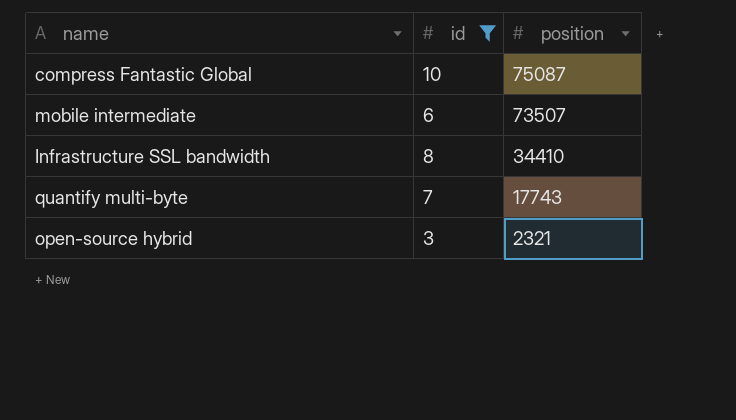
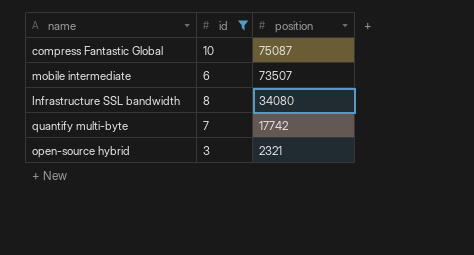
Infrastructure SSL bandwidth | position: 34410 -> 34080
quantify multi-byte | position: 17743 -> 17742

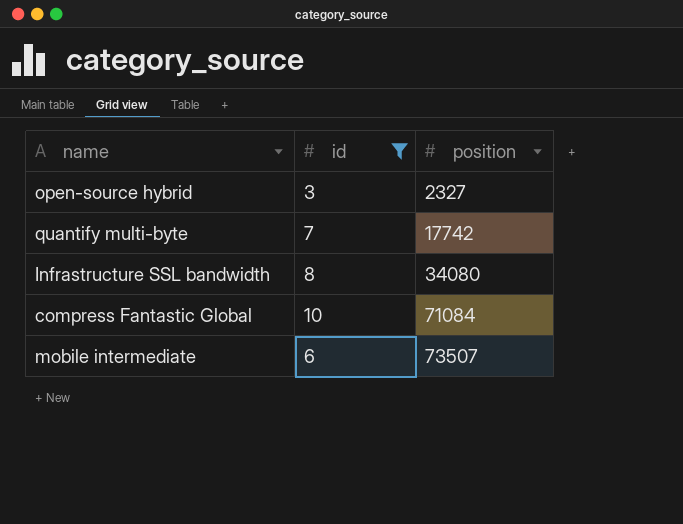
row order: position descending -> position ascending
open-source hybrid | position: 2321 -> 2327
compress Fantastic Global | position: 75087 -> 71084

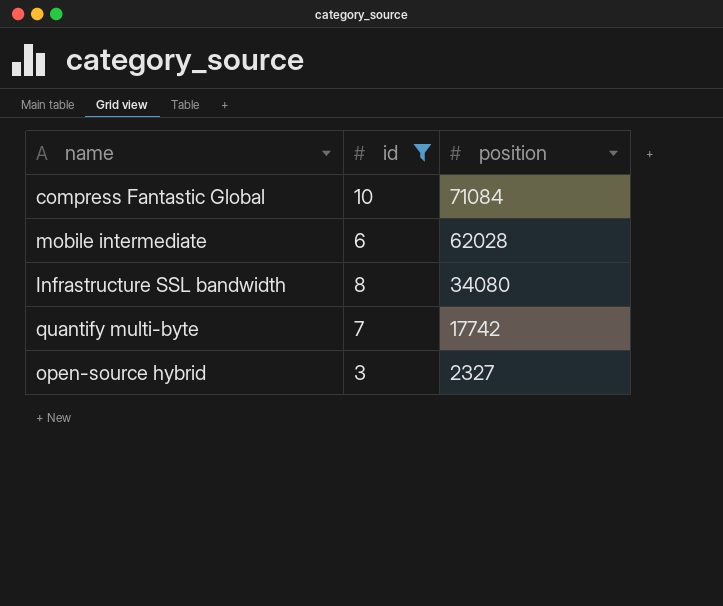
row order: position ascending -> position descending
mobile intermediate | position: 73507 -> 62028

